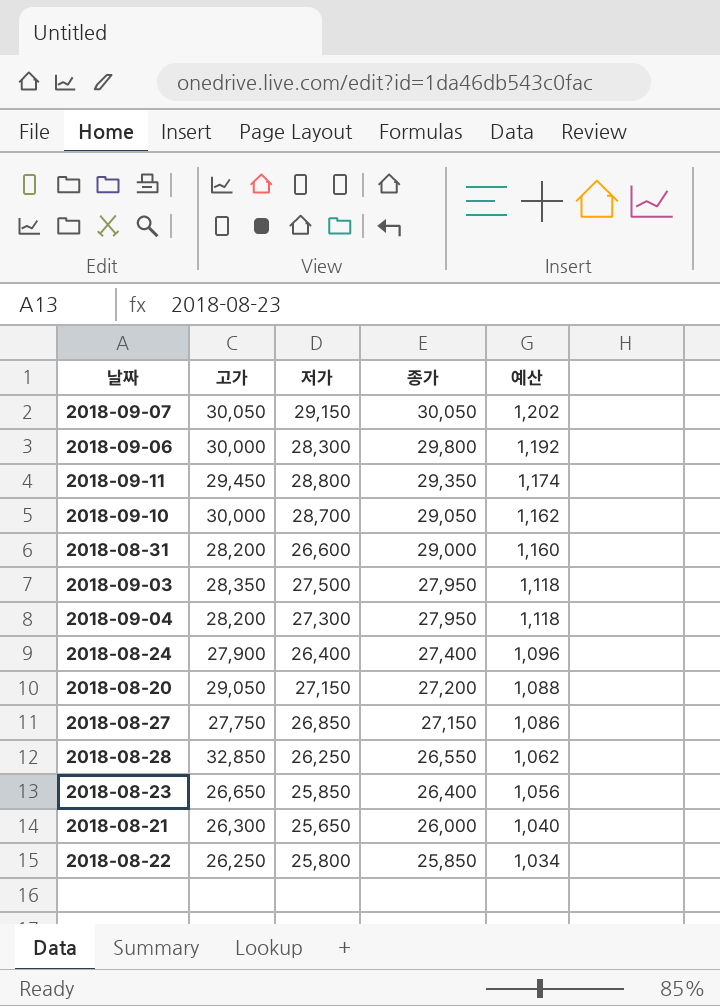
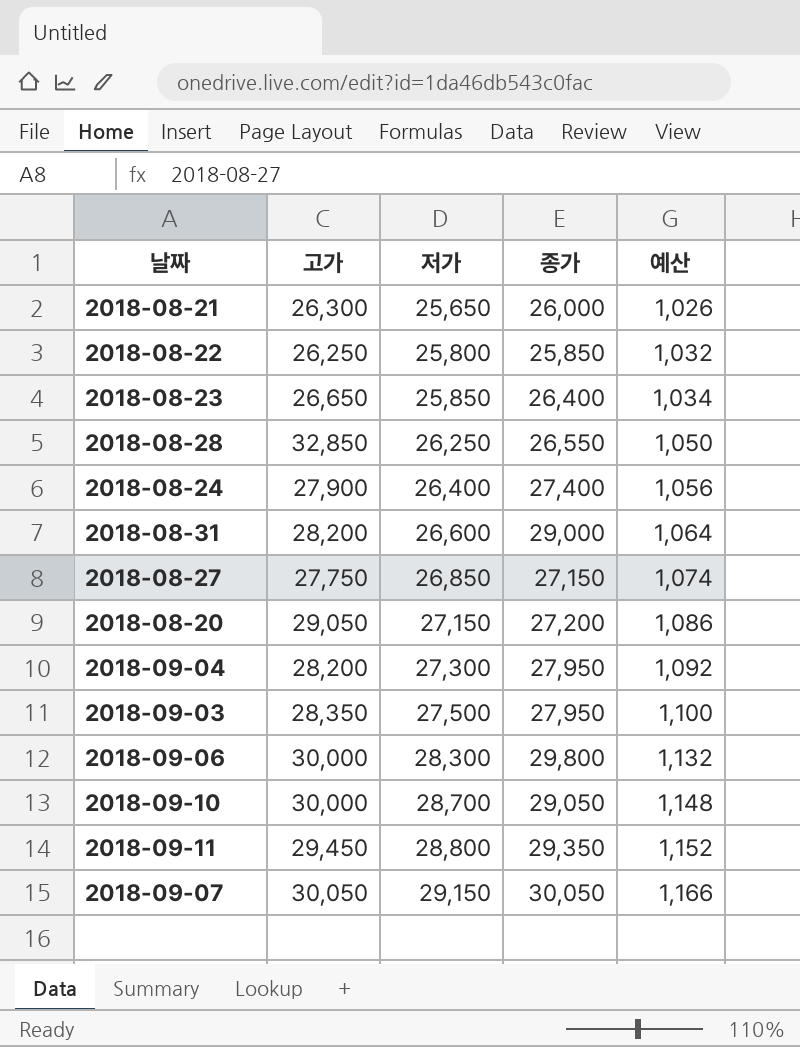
row order: 종가 descending -> 저가 ascending
column 예산 | formula: [종가] * 0.04 -> [저가] * 0.04

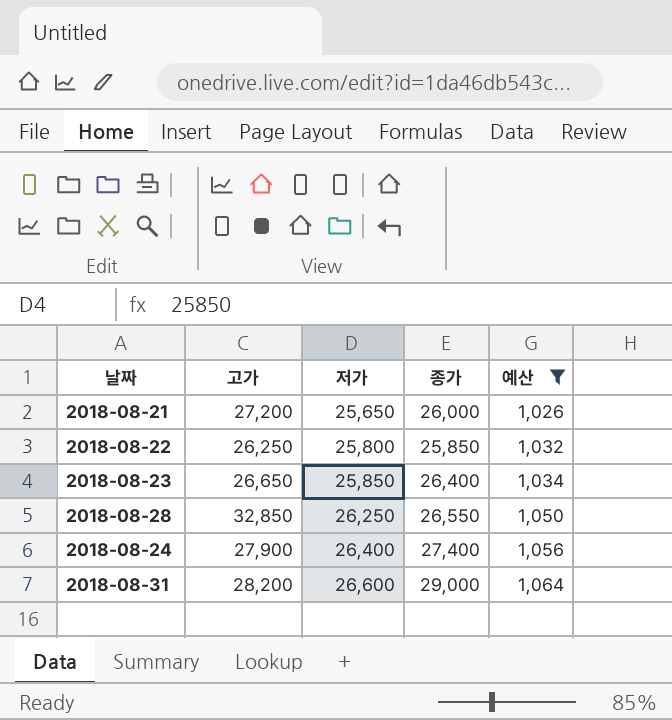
filter: none -> 예산 <= 1,064
2018-08-21 | 고가: 26,300 -> 27,200

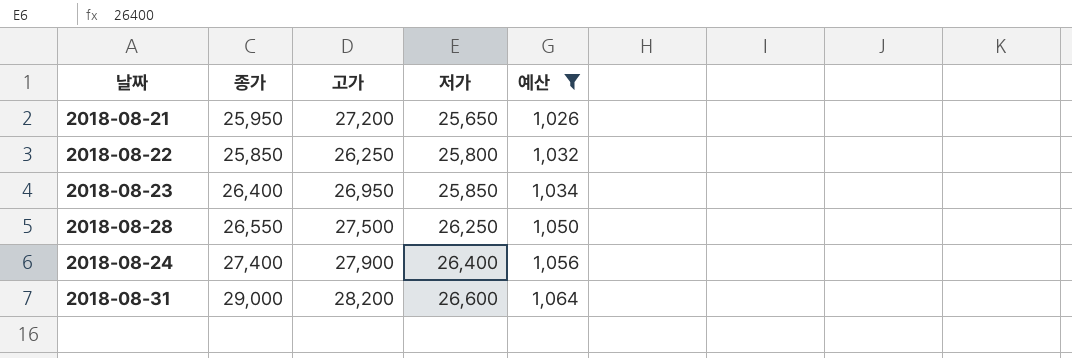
column 종가 | position: 4 -> 2
2018-08-21 | 종가: 26,000 -> 25,950
2018-08-23 | 고가: 26,650 -> 26,950
2018-08-28 | 고가: 32,850 -> 27,500

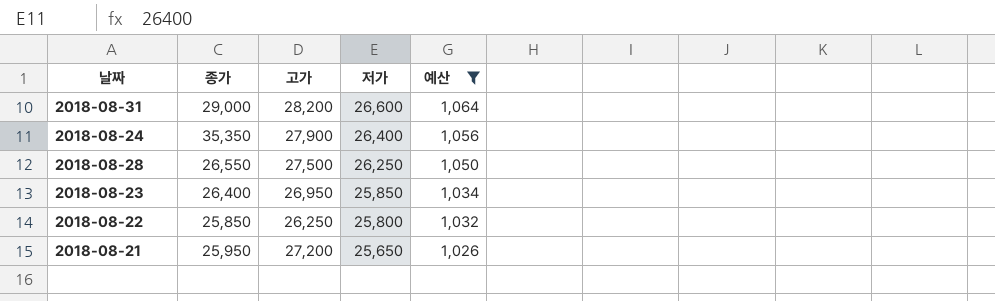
row order: 저가 ascending -> 저가 descending
2018-08-24 | 종가: 27,400 -> 35,350

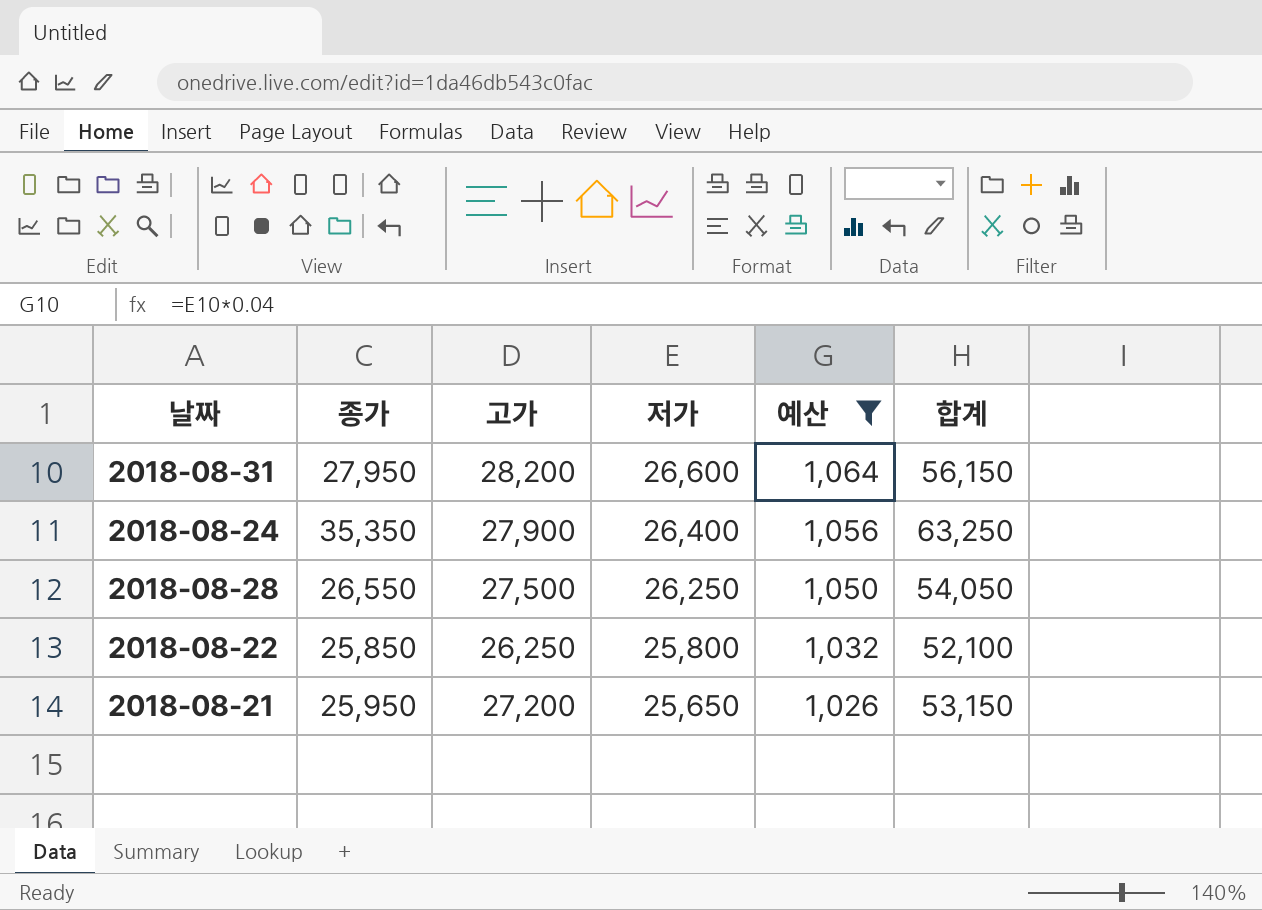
column 합계 | formula: none -> [종가] + [고가]
row 2018-08-23: 26,400 | 26,950 | 25,850 | 1,034 -> none
2018-08-31 | 종가: 29,000 -> 27,950

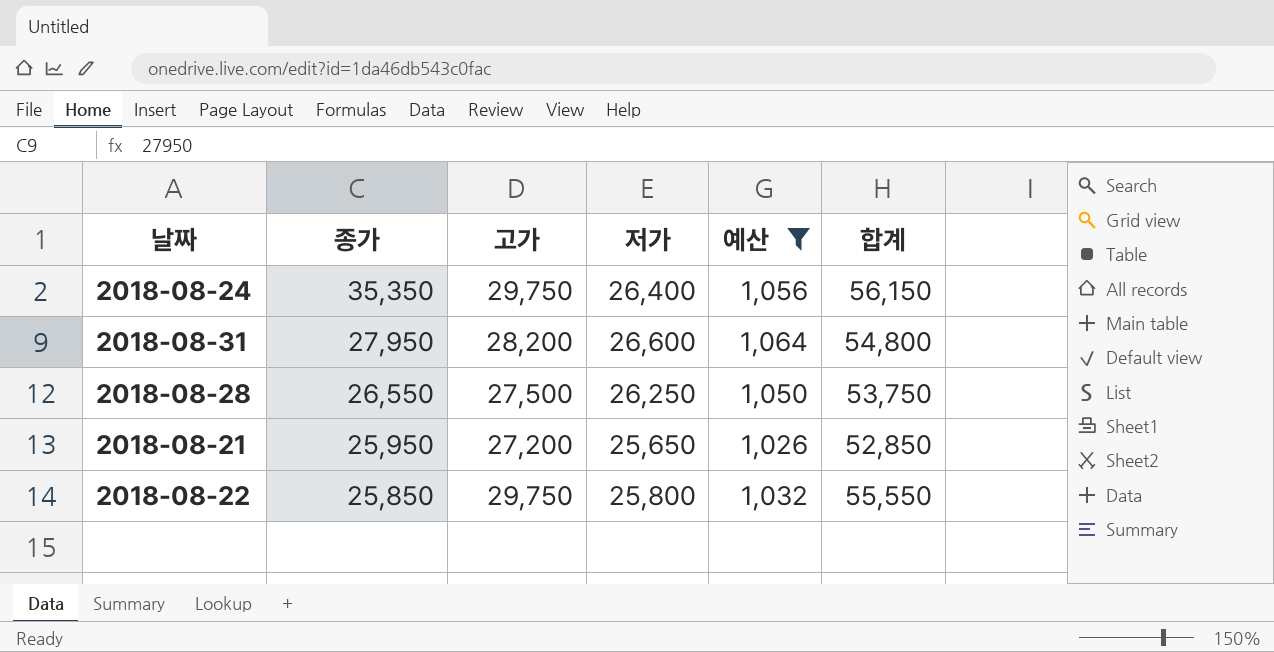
row order: 저가 descending -> 종가 descending
column 합계 | formula: [종가] + [고가] -> [고가] + [저가]
2018-08-24 | 고가: 27,900 -> 29,750
2018-08-22 | 고가: 26,250 -> 29,750

